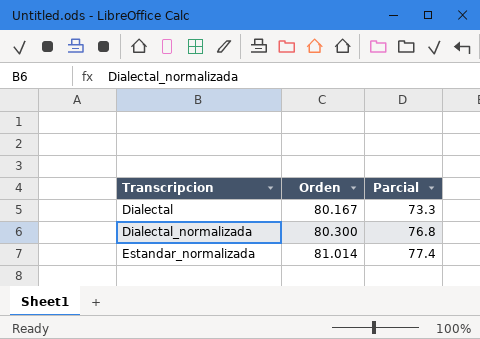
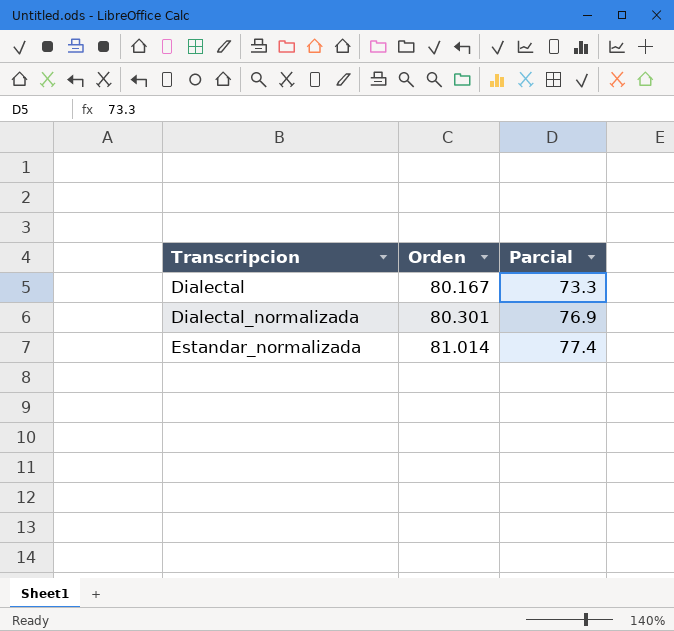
Dialectal_normalizada | Orden: 80.300 -> 80.301
Dialectal_normalizada | Parcial: 76.8 -> 76.9

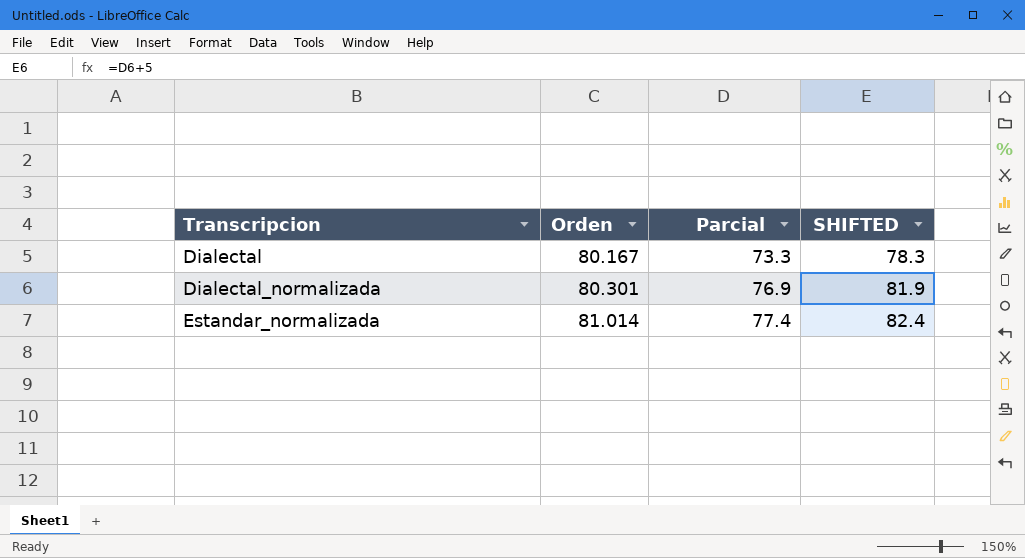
column SHIFTED | formula: none -> [Parcial] + 5

